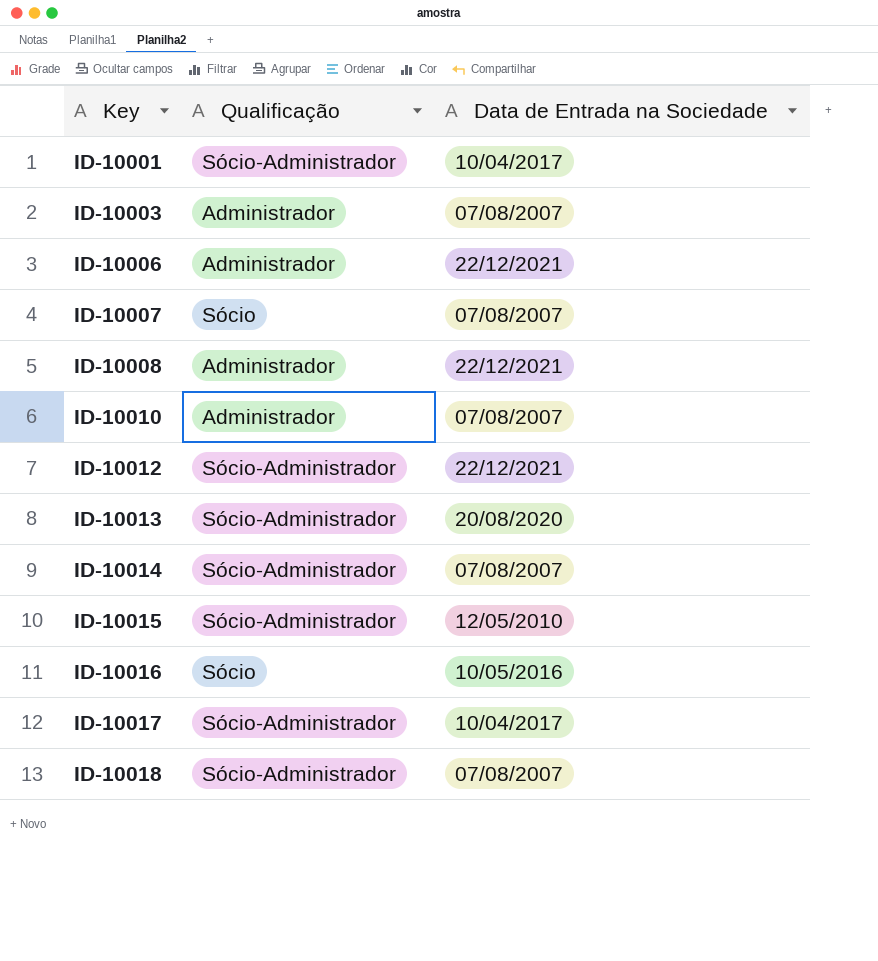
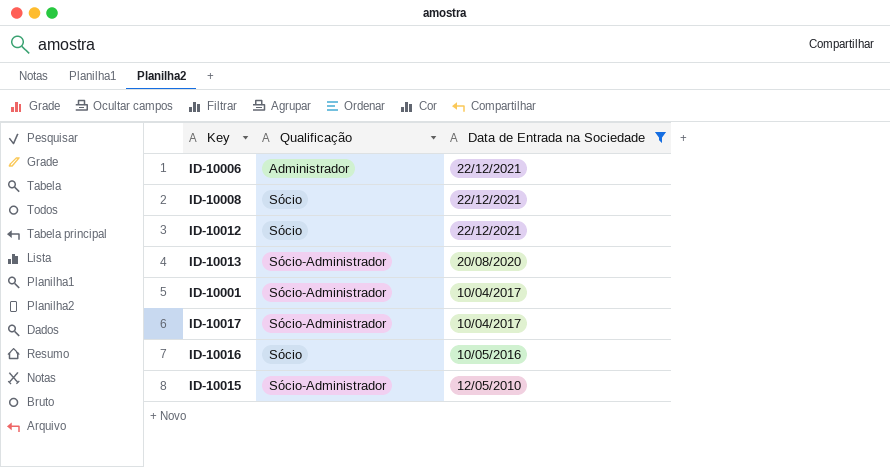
filter: none -> Data de Entrada na Sociedade != 07/08/2007
row order: Key ascending -> Data de Entrada na Sociedade descending
ID-10008 | Qualificação: Administrador -> Sócio
ID-10012 | Qualificação: Sócio-Administrador -> Sócio

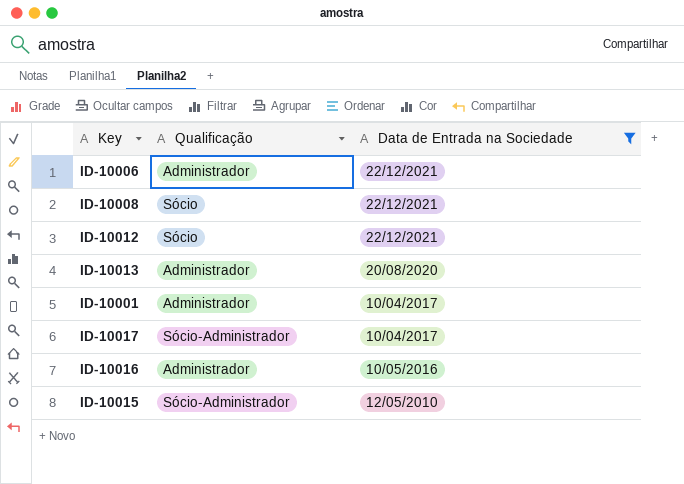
ID-10013 | Qualificação: Sócio-Administrador -> Administrador
ID-10001 | Qualificação: Sócio-Administrador -> Administrador
ID-10016 | Qualificação: Sócio -> Administrador

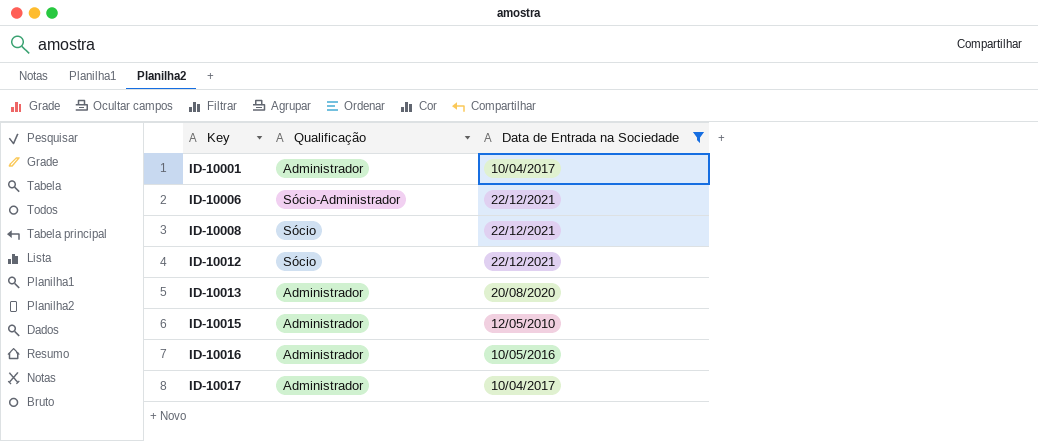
row order: Data de Entrada na Sociedade descending -> Key ascending
ID-10006 | Qualificação: Administrador -> Sócio-Administrador
ID-10015 | Qualificação: Sócio-Administrador -> Administrador
ID-10017 | Qualificação: Sócio-Administrador -> Administrador

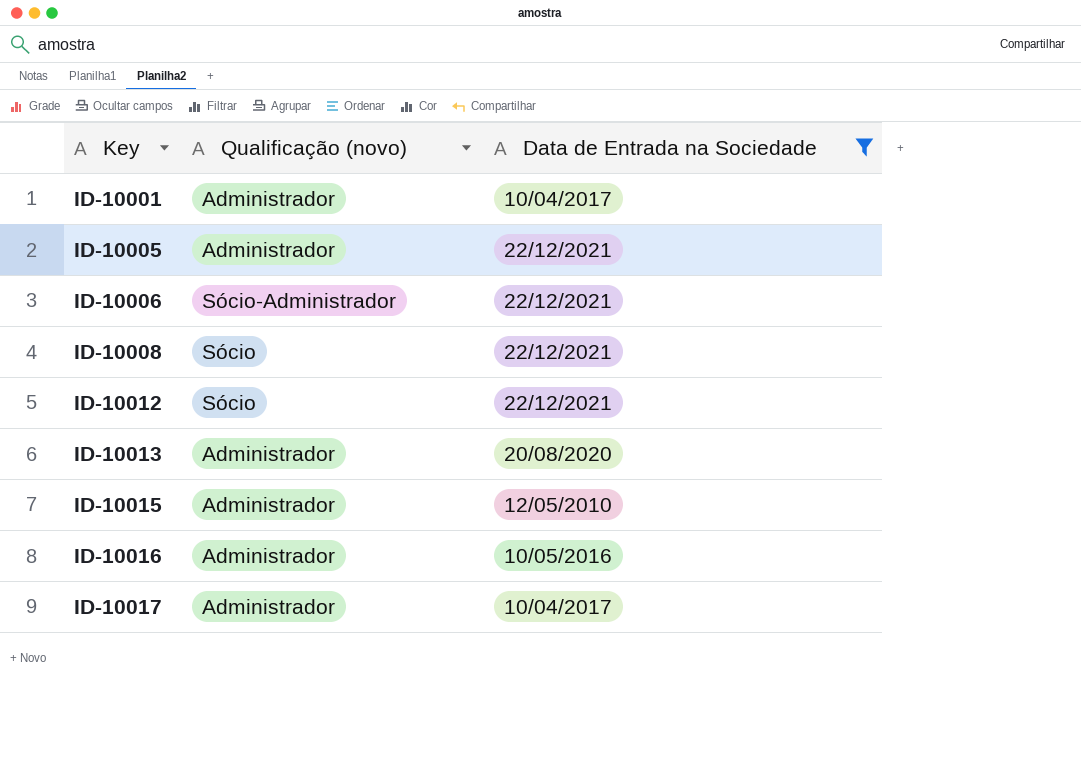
column name: Qualificação -> Qualificação (novo)
row ID-10005: none -> Administrador | 22/12/2021

